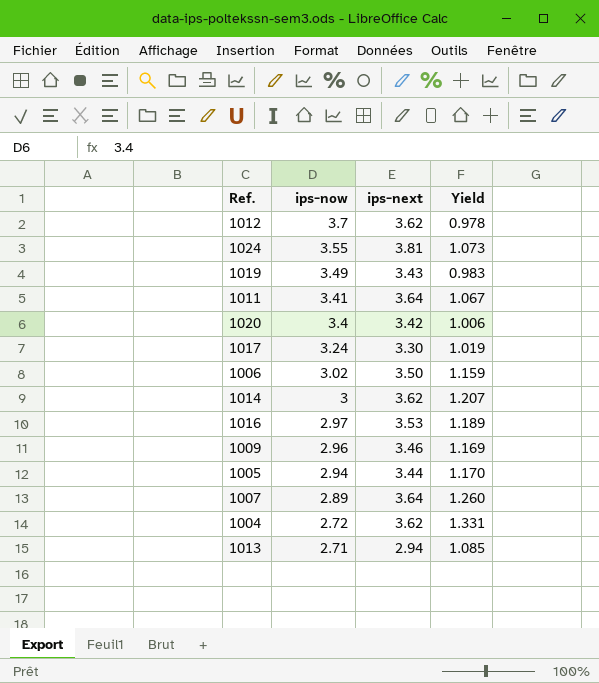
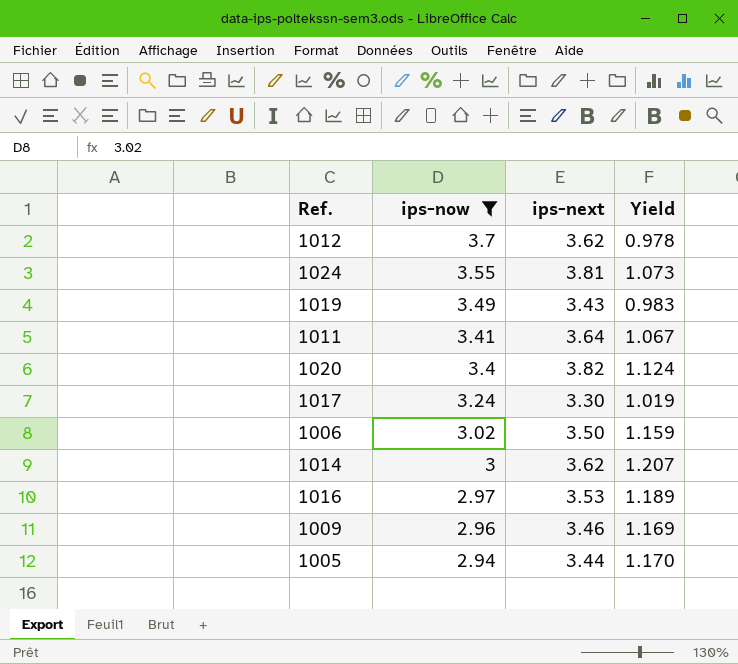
filter: none -> ips-now >= 2.94
1020 | ips-next: 3.42 -> 3.82
1020 | Yield: 1.006 -> 1.124

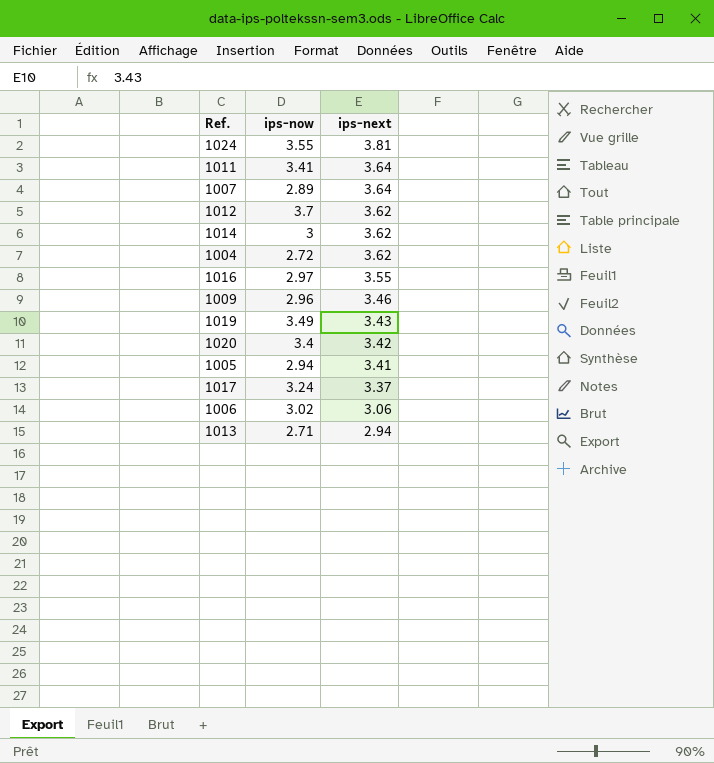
filter: ips-now >= 2.94 -> none
row order: ips-now descending -> ips-next descending
column Yield | formula: [ips-next] / [ips-now] -> none
1016 | ips-next: 3.53 -> 3.55
1020 | ips-next: 3.82 -> 3.42
1005 | ips-next: 3.44 -> 3.41
1017 | ips-next: 3.30 -> 3.37
1006 | ips-next: 3.50 -> 3.06

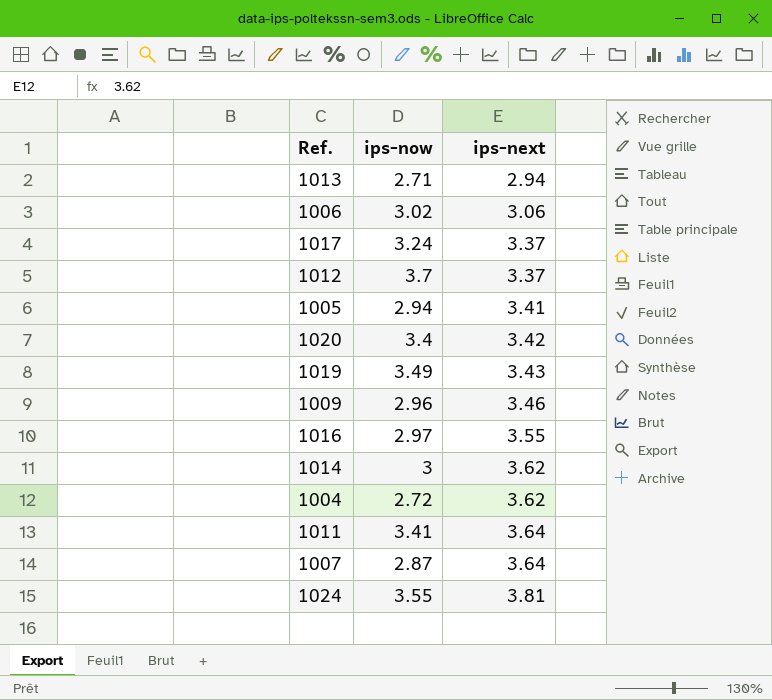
row order: ips-next descending -> ips-next ascending
1012 | ips-next: 3.62 -> 3.37
1007 | ips-now: 2.89 -> 2.87

